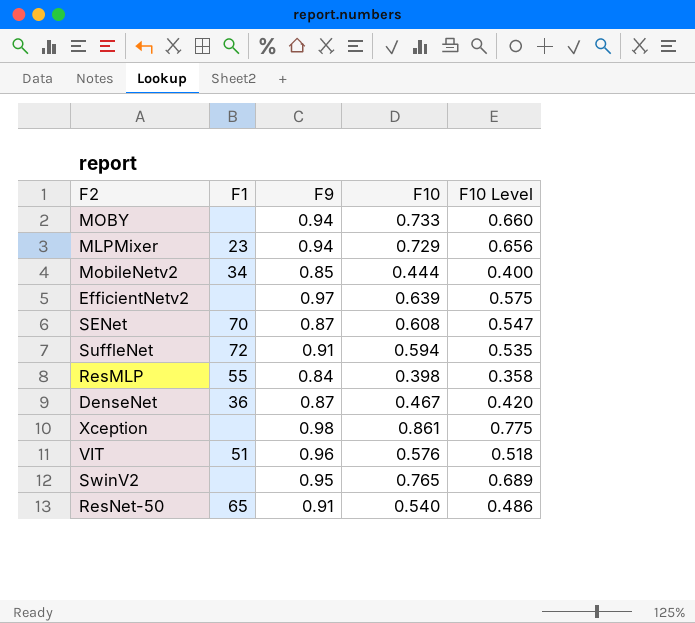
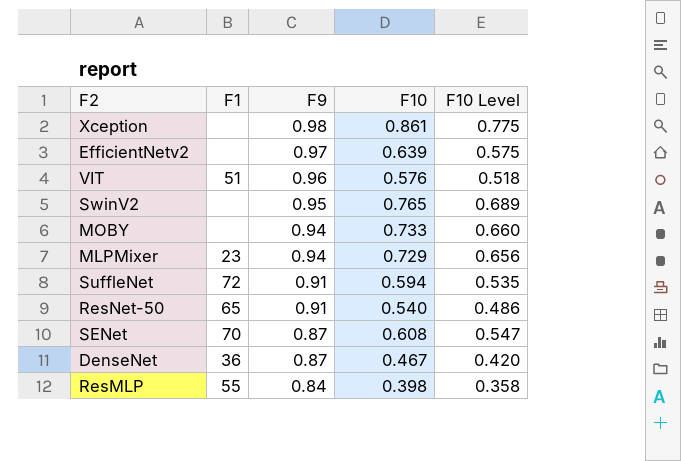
row order: none -> F9 descending
row MobileNetv2: 34 | 0.85 | 0.444 | 0.400 -> none

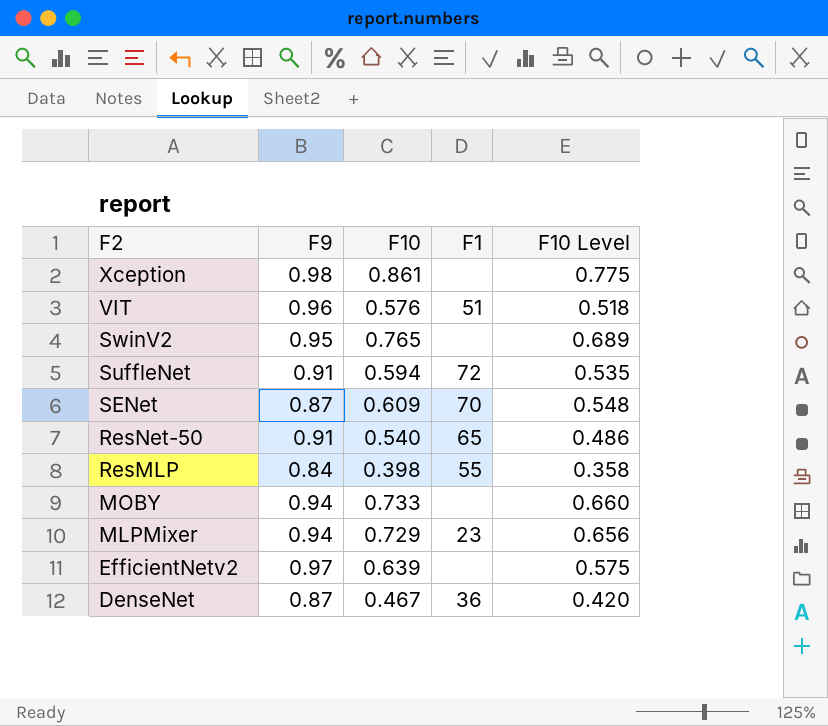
row order: F9 descending -> F2 descending
column F1 | position: 2 -> 4
SENet | F10: 0.608 -> 0.609
SENet | F10 Level: 0.547 -> 0.548

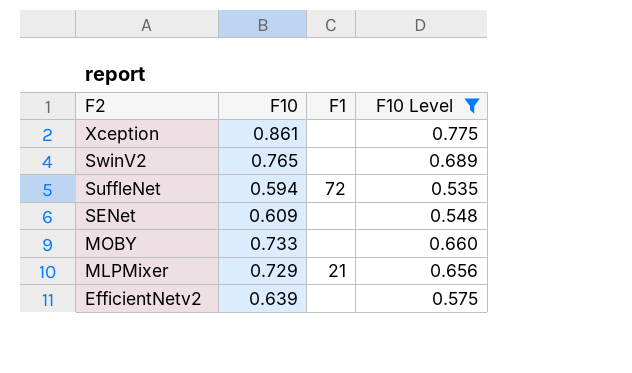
filter: none -> F10 Level >= 0.535
column F9 | position: 2 -> none
SENet | F1: 70 -> none
MLPMixer | F1: 23 -> 21

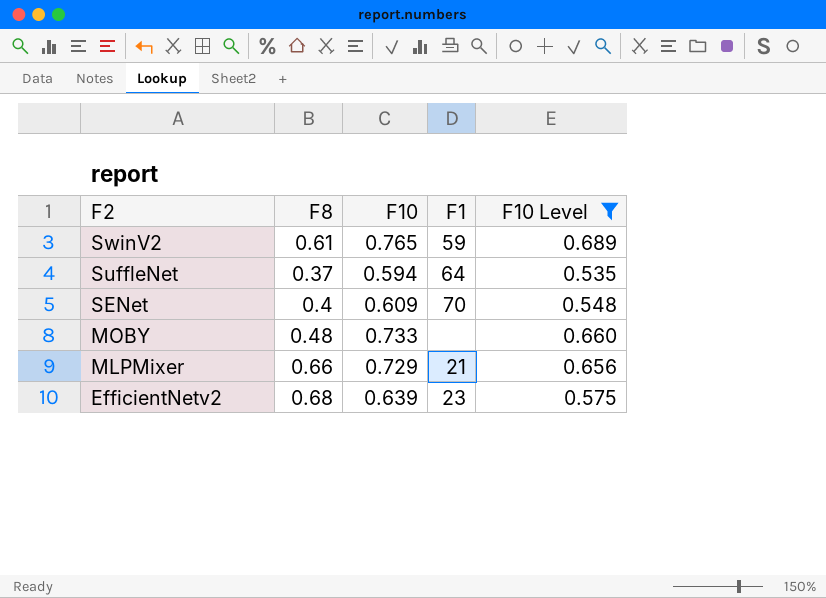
column F8 | position: none -> 2
row Xception: 0.861 | none | 0.775 -> none
SwinV2 | F1: none -> 59
SuffleNet | F1: 72 -> 64
SENet | F1: none -> 70
EfficientNetv2 | F1: none -> 23

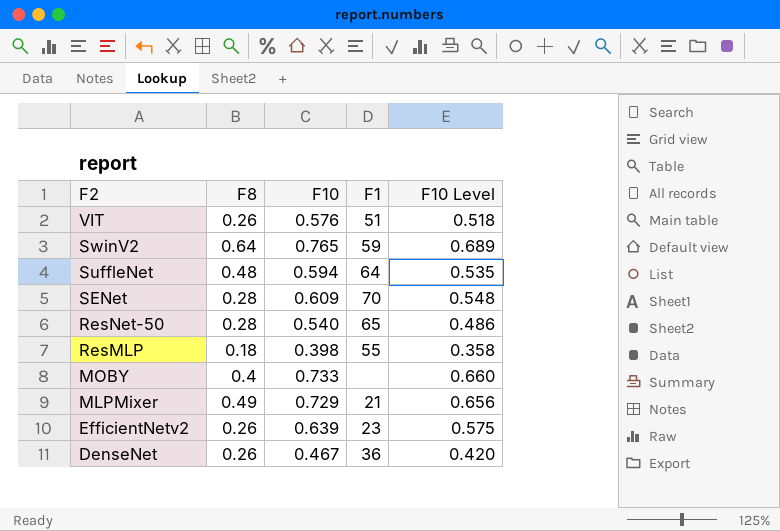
filter: F10 Level >= 0.535 -> none
SwinV2 | F8: 0.61 -> 0.64
SuffleNet | F8: 0.37 -> 0.48
SENet | F8: 0.4 -> 0.28
MOBY | F8: 0.48 -> 0.4
MLPMixer | F8: 0.66 -> 0.49
EfficientNetv2 | F8: 0.68 -> 0.26

